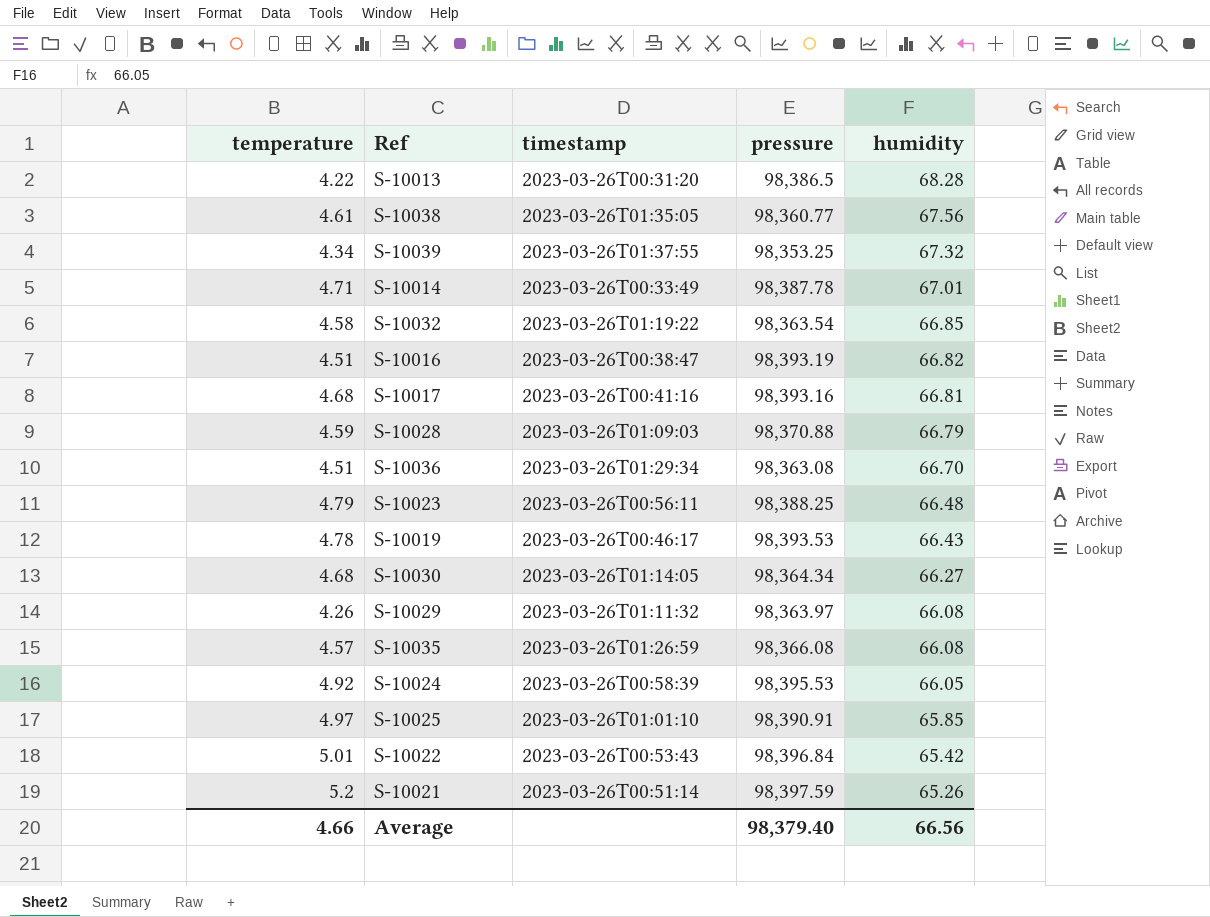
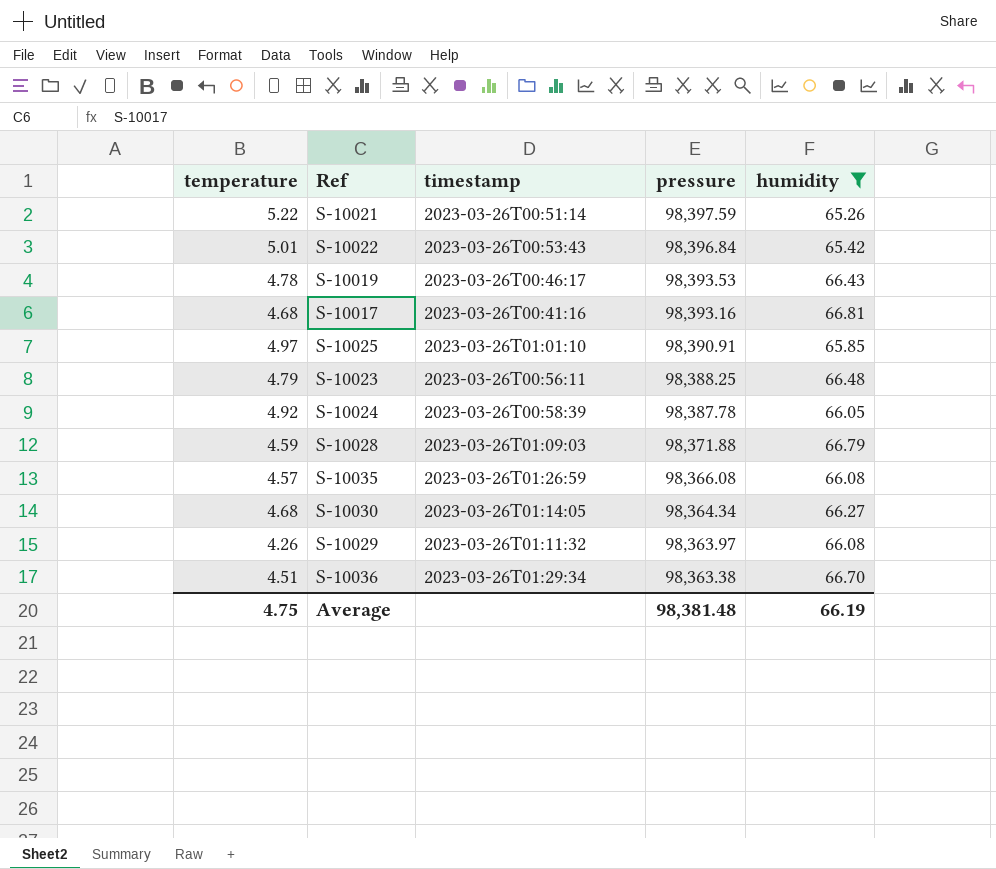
filter: none -> humidity <= 66.81
row order: humidity descending -> pressure descending
S-10021 | temperature: 5.2 -> 5.22
S-10024 | pressure: 98,395.53 -> 98,387.78
S-10028 | pressure: 98,370.88 -> 98,371.88
S-10036 | pressure: 98,363.08 -> 98,363.38
Average | temperature: 4.66 -> 4.75
Average | pressure: 98,379.40 -> 98,381.48
Average | humidity: 66.56 -> 66.19

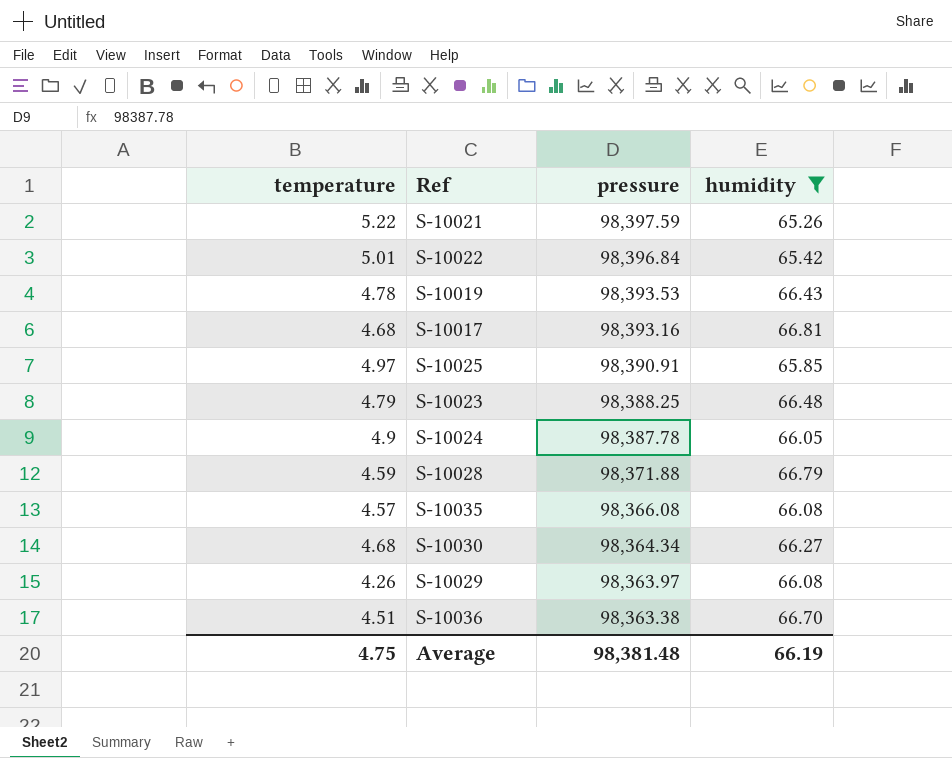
column timestamp | position: 3 -> none
S-10024 | temperature: 4.92 -> 4.9

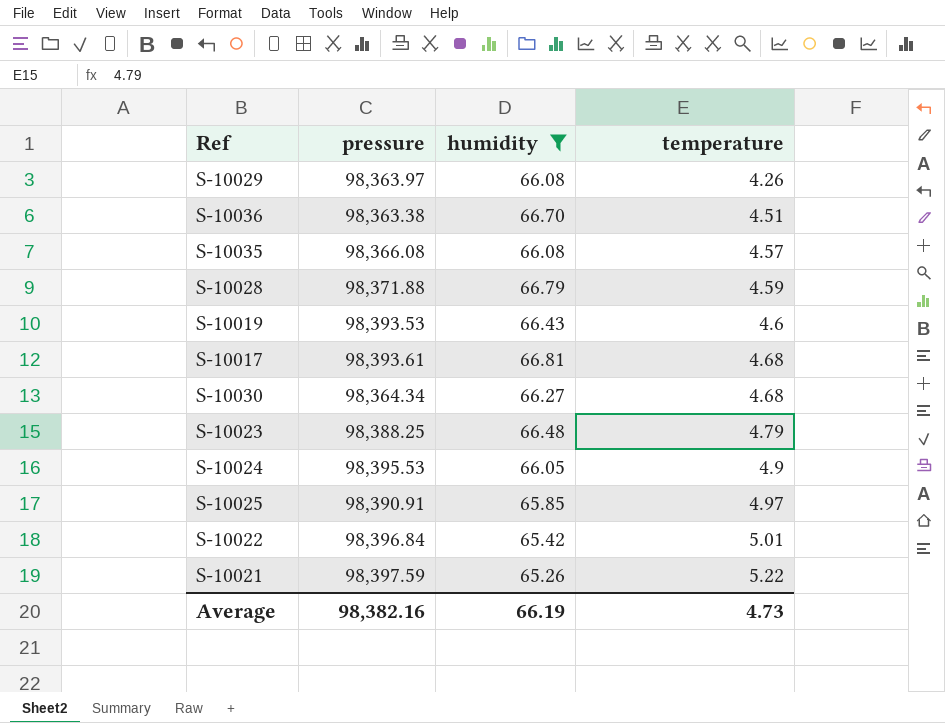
row order: pressure descending -> temperature ascending
column temperature | position: 1 -> 4
S-10019 | temperature: 4.78 -> 4.6
S-10017 | pressure: 98,393.16 -> 98,393.61
S-10024 | pressure: 98,387.78 -> 98,395.53
Average | pressure: 98,381.48 -> 98,382.16
Average | temperature: 4.75 -> 4.73

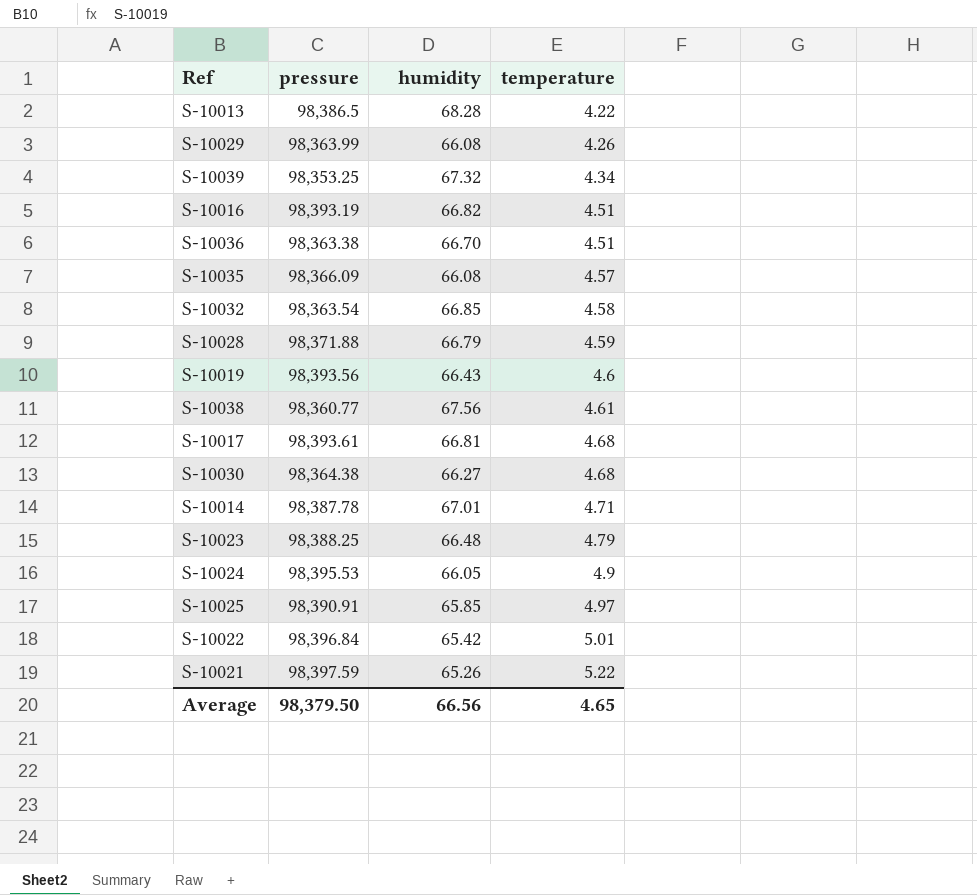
filter: humidity <= 66.81 -> none
S-10029 | pressure: 98,363.97 -> 98,363.99
S-10035 | pressure: 98,366.08 -> 98,366.09
S-10019 | pressure: 98,393.53 -> 98,393.56
S-10030 | pressure: 98,364.34 -> 98,364.38
Average | pressure: 98,382.16 -> 98,379.50
Average | humidity: 66.19 -> 66.56
Average | temperature: 4.73 -> 4.65

